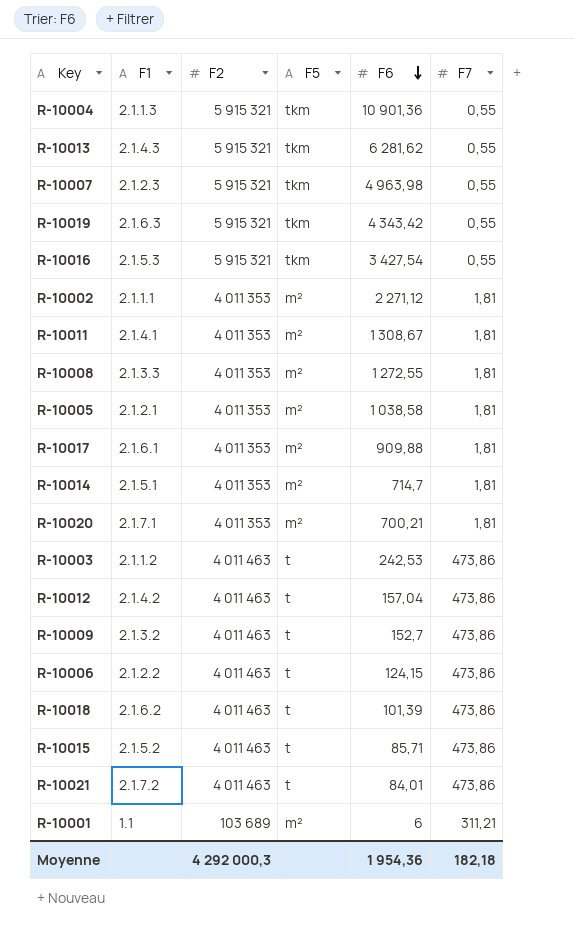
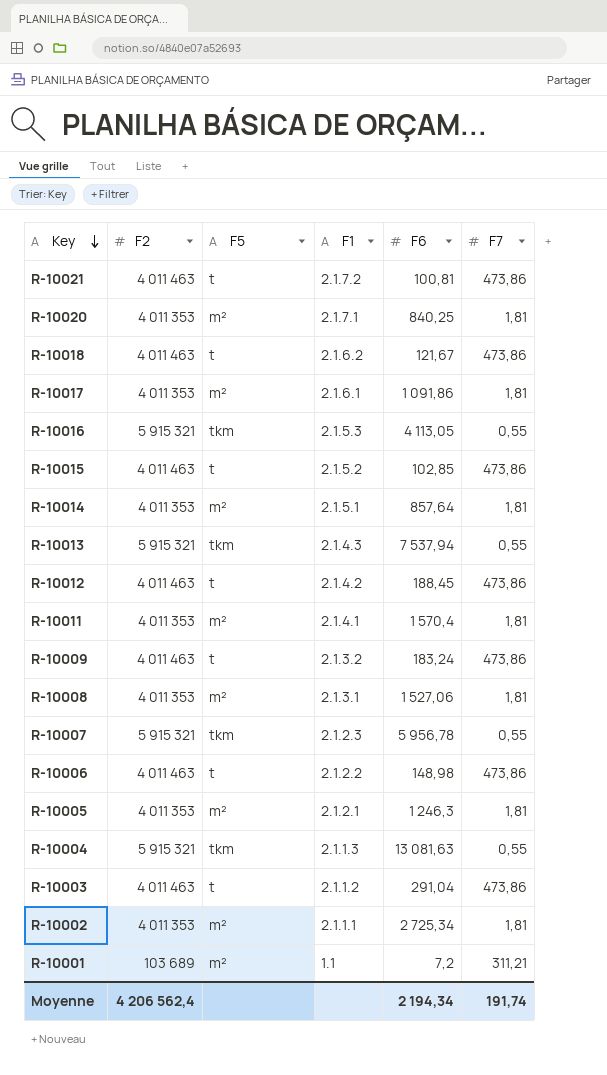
row order: F6 descending -> Key descending
column F1 | position: 2 -> 4
row R-10019: 2.1.6.3 | 5 915 321 | tkm | 4 343,42 | 0,55 -> none
R-10021 | F6: 84,01 -> 100,81
R-10020 | F6: 700,21 -> 840,25
R-10018 | F6: 101,39 -> 121,67
R-10017 | F6: 909,88 -> 1 091,86
R-10016 | F6: 3 427,54 -> 4 113,05
R-10015 | F6: 85,71 -> 102,85
R-10014 | F6: 714,7 -> 857,64
R-10013 | F6: 6 281,62 -> 7 537,94
R-10012 | F6: 157,04 -> 188,45
R-10011 | F6: 1 308,67 -> 1 570,4
R-10009 | F6: 152,7 -> 183,24
R-10008 | F1: 2.1.3.3 -> 2.1.3.1
R-10008 | F6: 1 272,55 -> 1 527,06
R-10007 | F6: 4 963,98 -> 5 956,78
R-10006 | F6: 124,15 -> 148,98
R-10005 | F6: 1 038,58 -> 1 246,3
R-10004 | F6: 10 901,36 -> 13 081,63
R-10003 | F6: 242,53 -> 291,04
R-10002 | F6: 2 271,12 -> 2 725,34
R-10001 | F6: 6 -> 7,2
Moyenne | F2: 4 292 000,3 -> 4 206 562,4
Moyenne | F6: 1 954,36 -> 2 194,34
Moyenne | F7: 182,18 -> 191,74

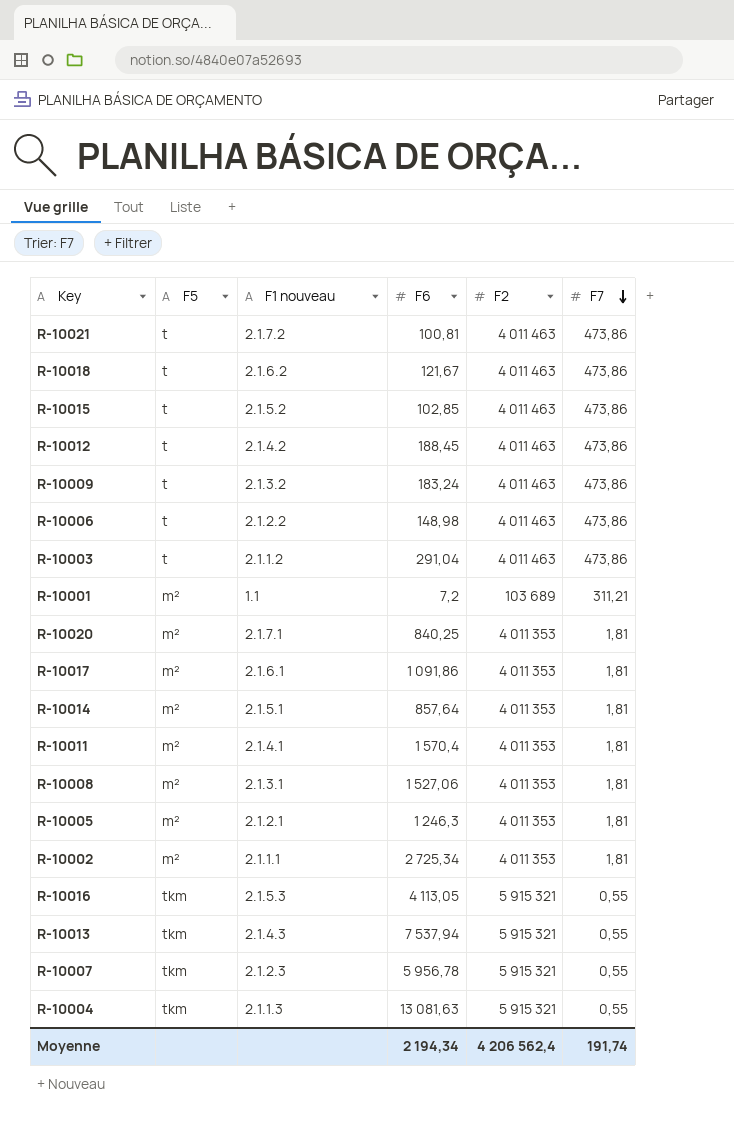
row order: Key descending -> F7 descending
column name: F1 -> F1 nouveau
column F2 | position: 2 -> 5

